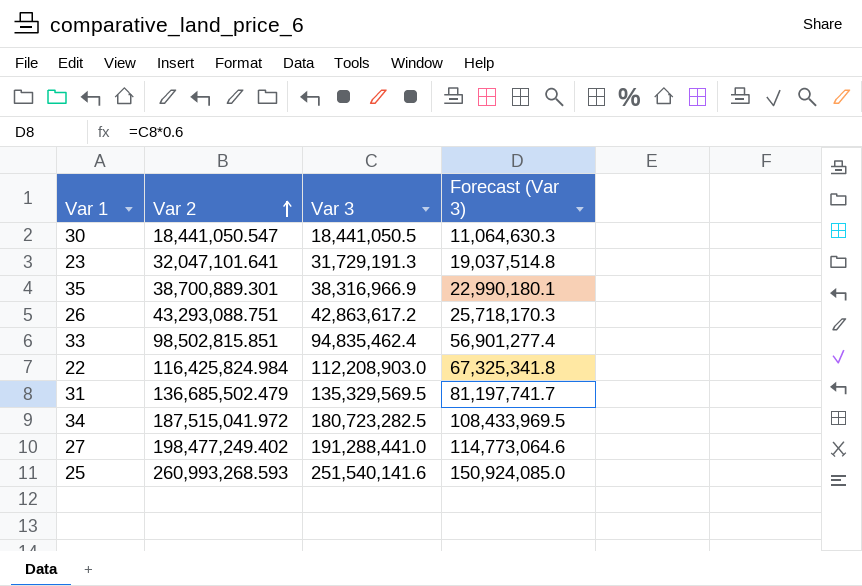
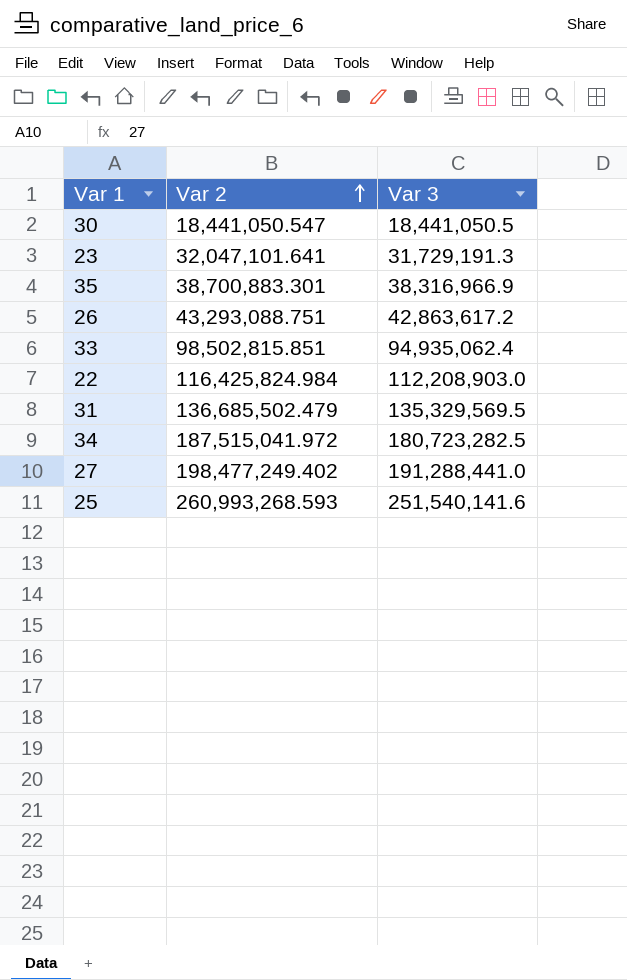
column Forecast (Var 3) | formula: [Var 3] * 0.6 -> none
35 | Var 2: 38,700,889.301 -> 38,700,883.301
33 | Var 3: 94,835,462.4 -> 94,935,062.4

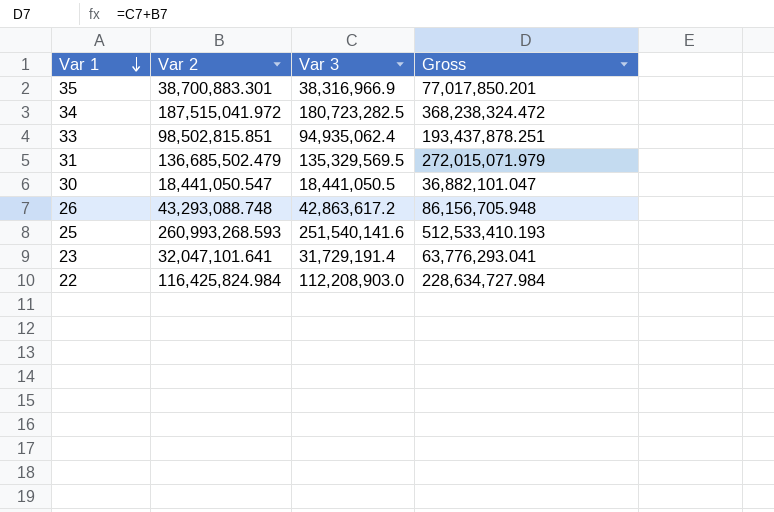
row order: Var 2 ascending -> Var 1 descending
column Gross | formula: none -> [Var 2] + [Var 3]
row 27: 198,477,249.402 | 191,288,441.0 -> none
26 | Var 2: 43,293,088.751 -> 43,293,088.748
23 | Var 3: 31,729,191.3 -> 31,729,191.4

